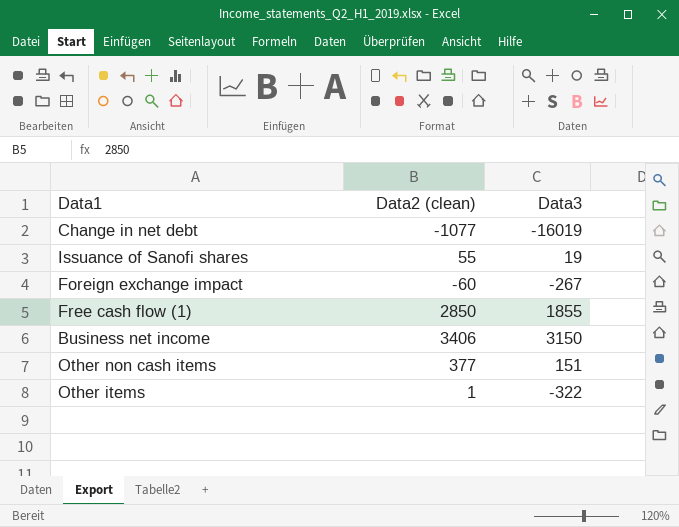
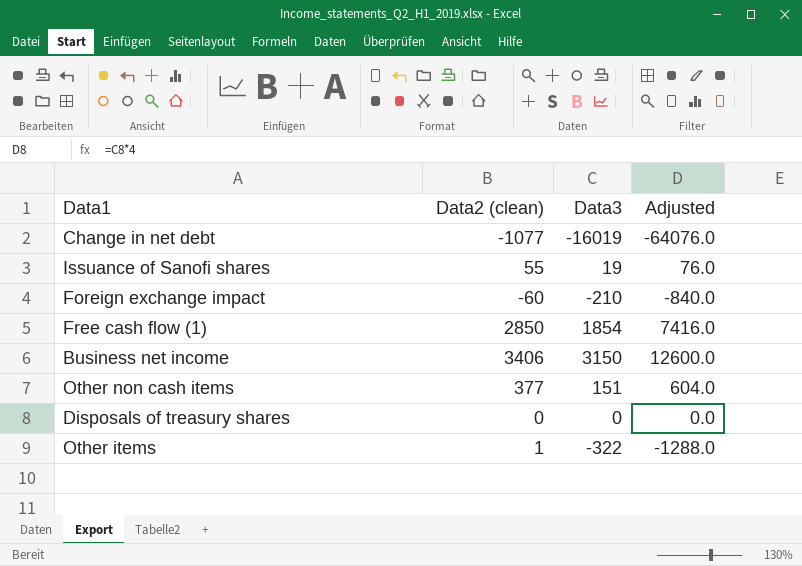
column Adjusted | formula: none -> [Data3] * 4
Foreign exchange impact | Data3: -267 -> -210
Free cash flow (1) | Data3: 1855 -> 1854
row Disposals of treasury shares: none -> 0 | 0 | 0.0

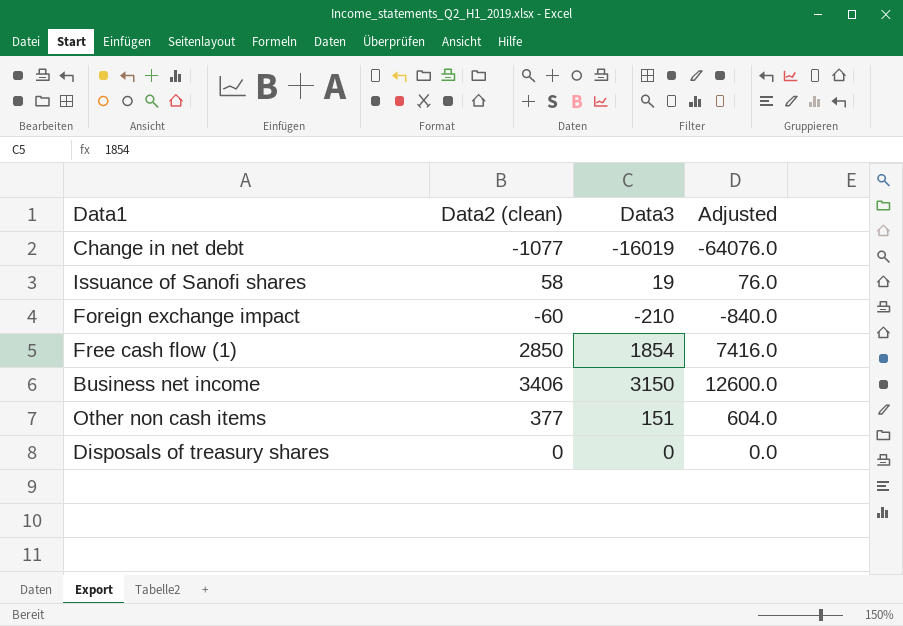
row Other items: 1 | -322 | -1288.0 -> none
Issuance of Sanofi shares | Data2 (clean): 55 -> 58

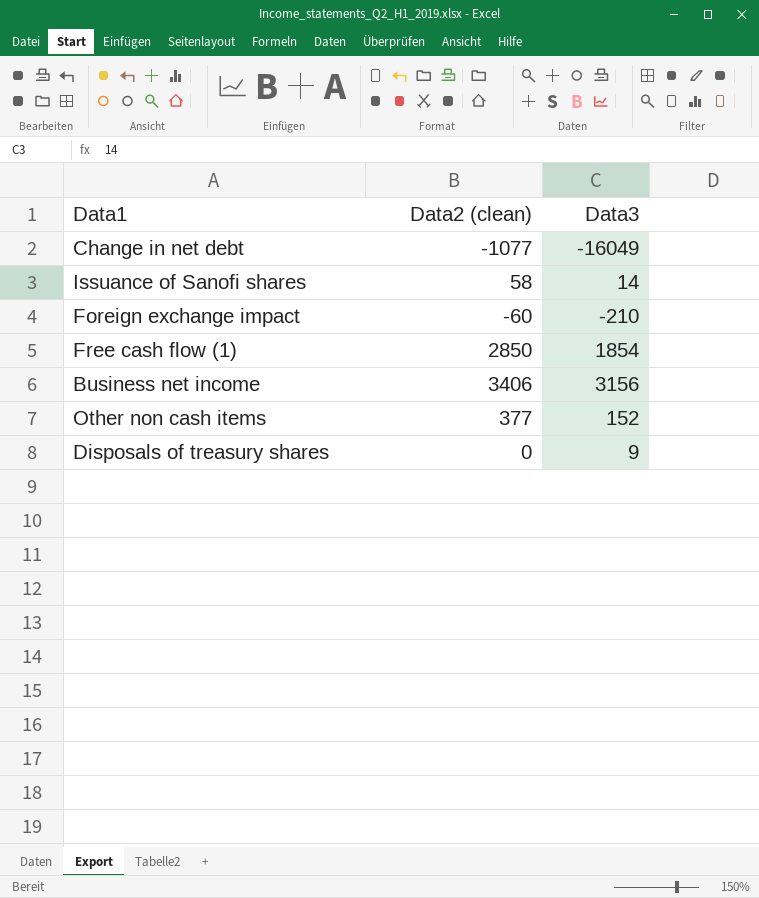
column Adjusted | formula: [Data3] * 4 -> none
Change in net debt | Data3: -16019 -> -16049
Issuance of Sanofi shares | Data3: 19 -> 14
Business net income | Data3: 3150 -> 3156
Other non cash items | Data3: 151 -> 152
Disposals of treasury shares | Data3: 0 -> 9

